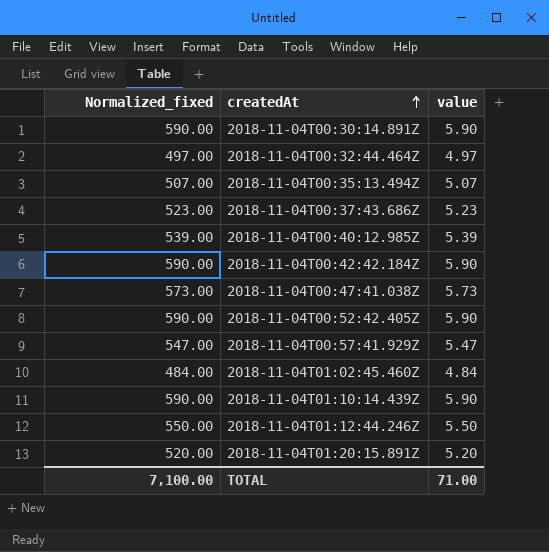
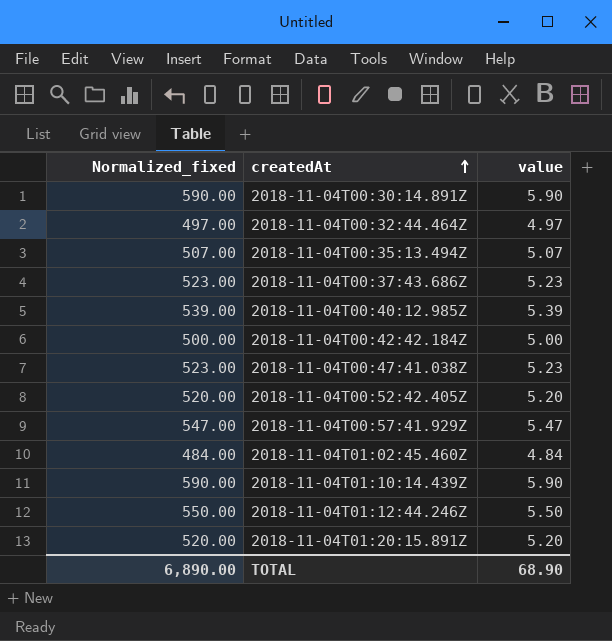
2018-11-04T00:42:42.184Z | Normalized_fixed: 590.00 -> 500.00
2018-11-04T00:42:42.184Z | value: 5.90 -> 5.00
2018-11-04T00:47:41.038Z | Normalized_fixed: 573.00 -> 523.00
2018-11-04T00:47:41.038Z | value: 5.73 -> 5.23
2018-11-04T00:52:42.405Z | Normalized_fixed: 590.00 -> 520.00
2018-11-04T00:52:42.405Z | value: 5.90 -> 5.20
TOTAL | Normalized_fixed: 7,100.00 -> 6,890.00
TOTAL | value: 71.00 -> 68.90

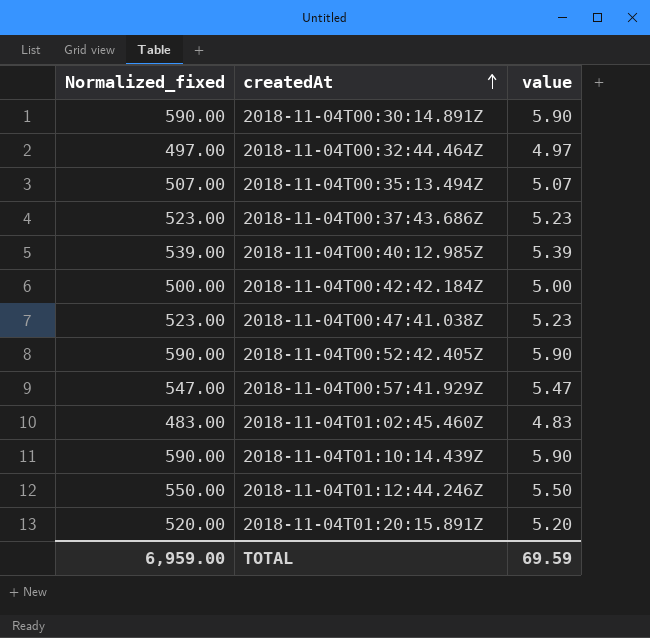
2018-11-04T00:52:42.405Z | Normalized_fixed: 520.00 -> 590.00
2018-11-04T00:52:42.405Z | value: 5.20 -> 5.90
2018-11-04T01:02:45.460Z | Normalized_fixed: 484.00 -> 483.00
2018-11-04T01:02:45.460Z | value: 4.84 -> 4.83
TOTAL | Normalized_fixed: 6,890.00 -> 6,959.00
TOTAL | value: 68.90 -> 69.59

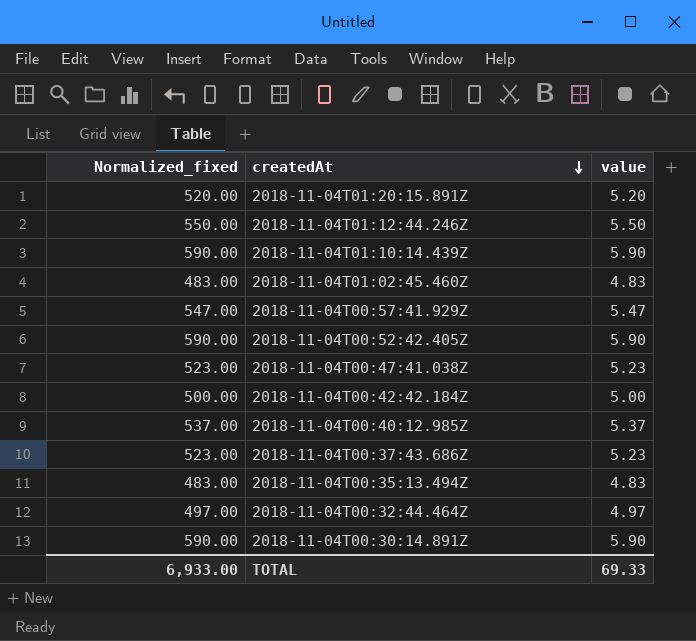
row order: createdAt ascending -> createdAt descending
2018-11-04T00:40:12.985Z | Normalized_fixed: 539.00 -> 537.00
2018-11-04T00:40:12.985Z | value: 5.39 -> 5.37
2018-11-04T00:35:13.494Z | Normalized_fixed: 507.00 -> 483.00
2018-11-04T00:35:13.494Z | value: 5.07 -> 4.83
TOTAL | Normalized_fixed: 6,959.00 -> 6,933.00
TOTAL | value: 69.59 -> 69.33

